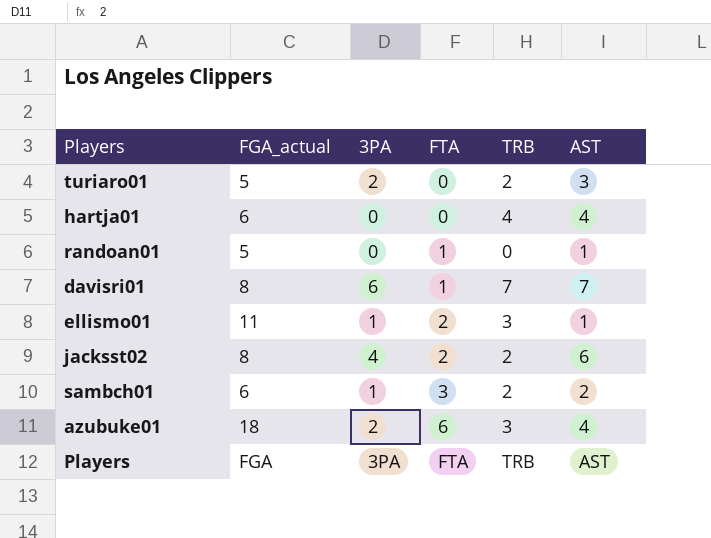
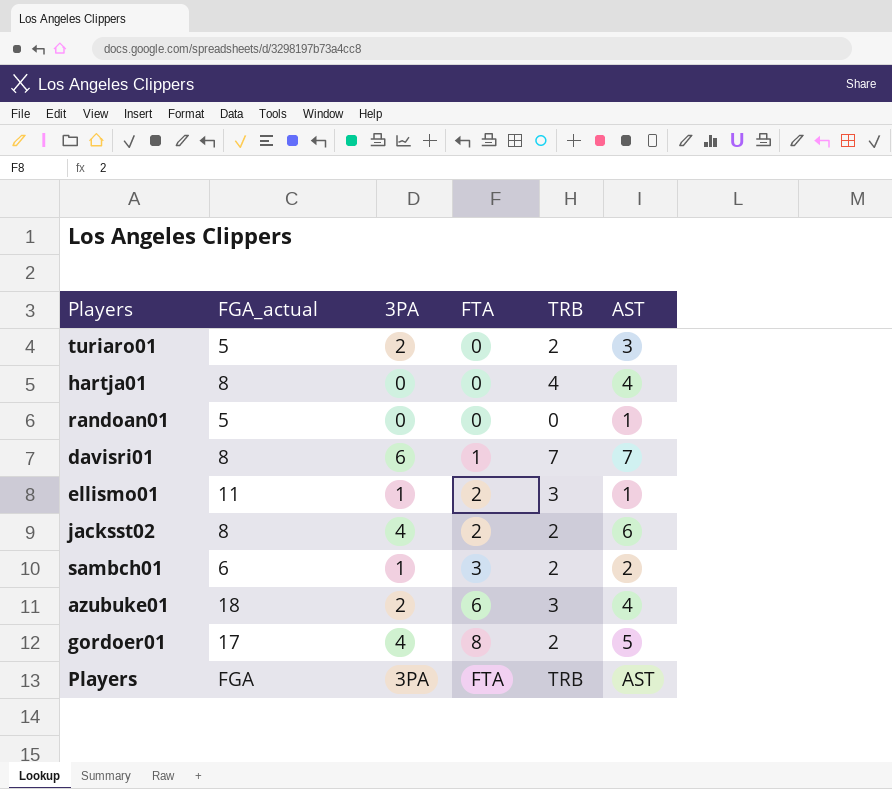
hartja01 | FGA_actual: 6 -> 8
randoan01 | FTA: 1 -> 0
row gordoer01: none -> 17 | 4 | 8 | 2 | 5

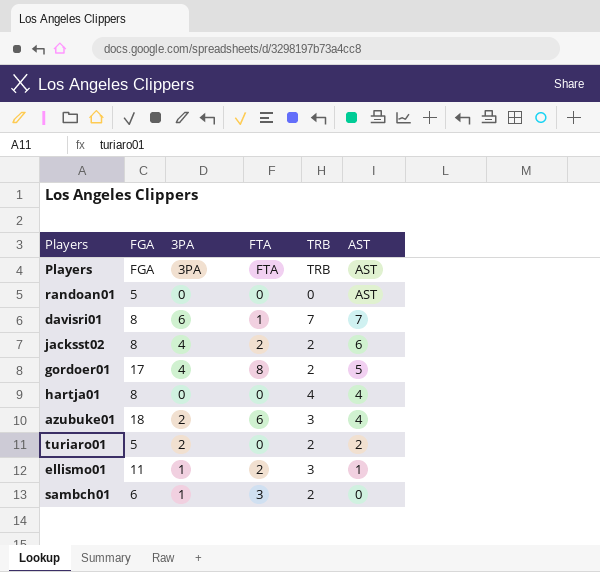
row order: FTA ascending -> AST descending
column name: FGA_actual -> FGA
randoan01 | AST: 1 -> AST
turiaro01 | AST: 3 -> 2
sambch01 | AST: 2 -> 0

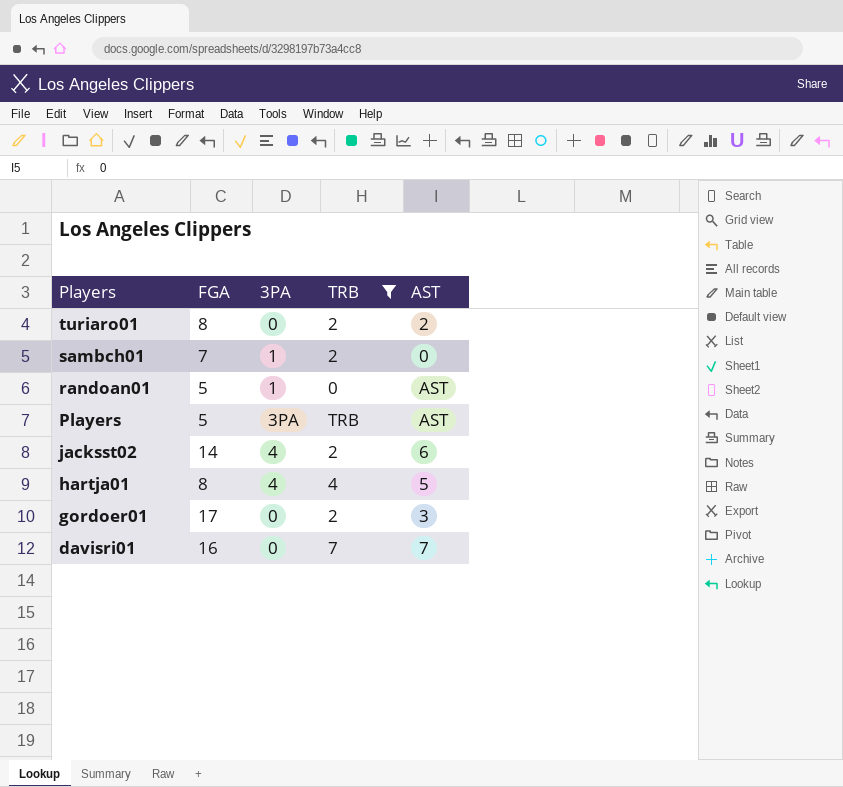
filter: none -> TRB != 3
row order: AST descending -> Players descending
column FTA | position: 4 -> none
turiaro01 | FGA: 5 -> 8
turiaro01 | 3PA: 2 -> 0
sambch01 | FGA: 6 -> 7
randoan01 | 3PA: 0 -> 1
Players | FGA: FGA -> 5
jacksst02 | FGA: 8 -> 14
hartja01 | 3PA: 0 -> 4
hartja01 | AST: 4 -> 5
gordoer01 | 3PA: 4 -> 0
gordoer01 | AST: 5 -> 3
davisri01 | FGA: 8 -> 16
davisri01 | 3PA: 6 -> 0

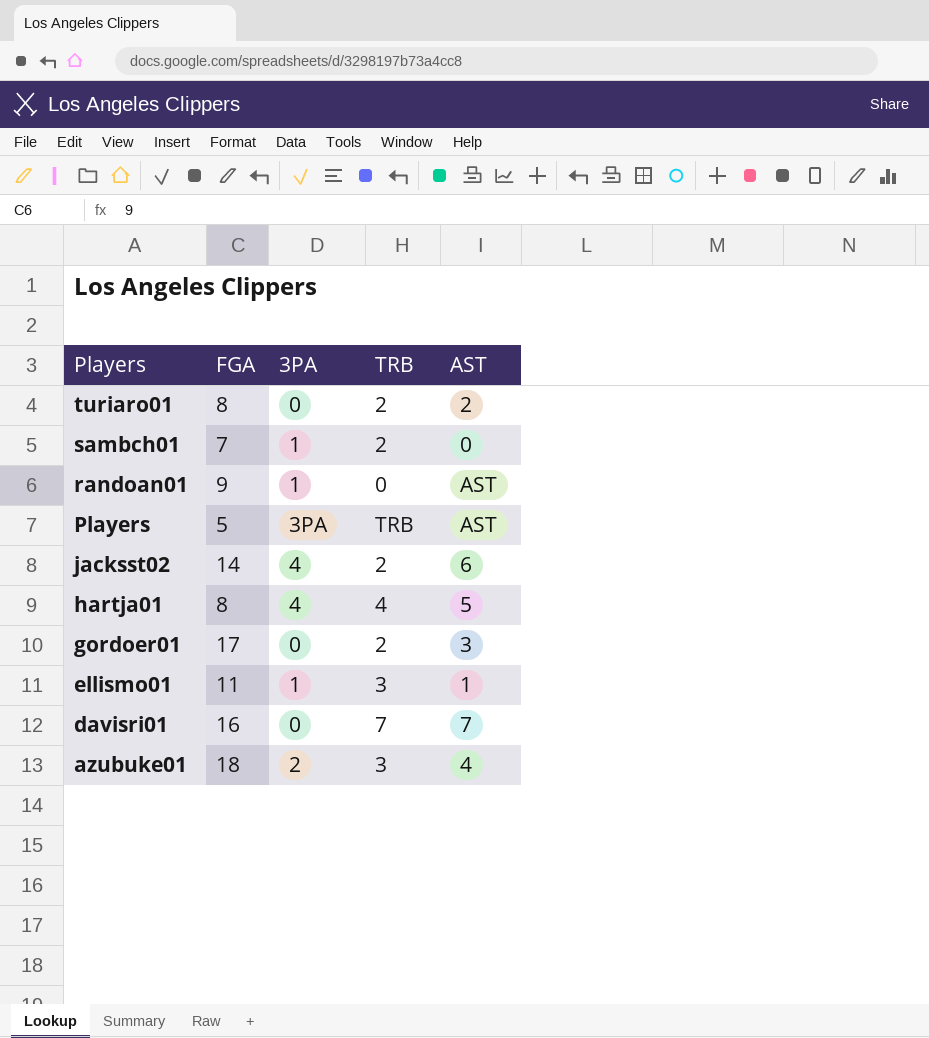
filter: TRB != 3 -> none
randoan01 | FGA: 5 -> 9

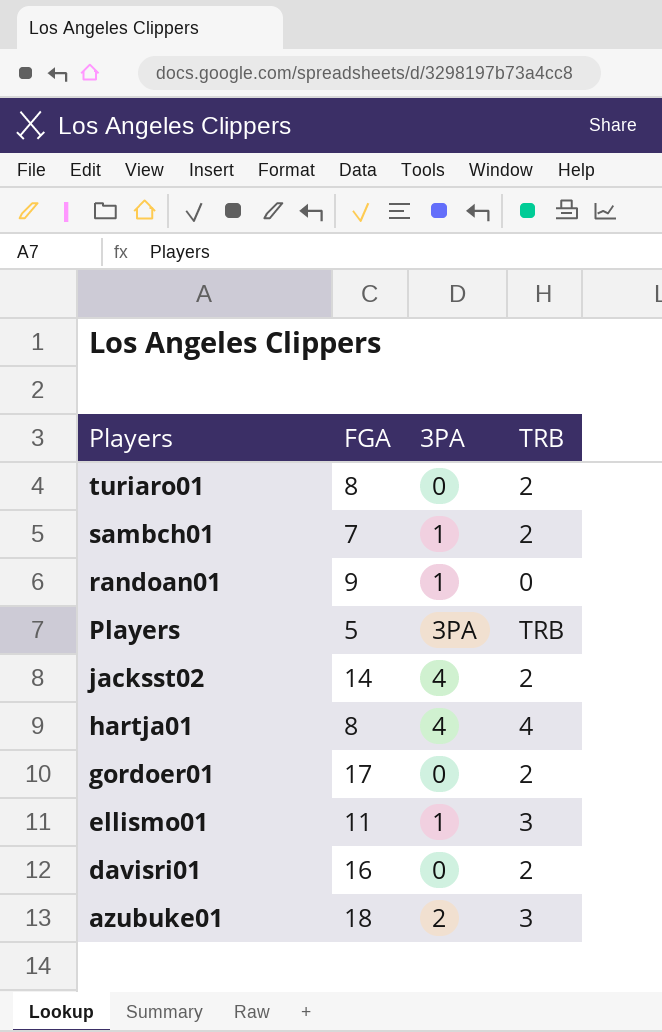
column AST | position: 5 -> none
davisri01 | TRB: 7 -> 2

